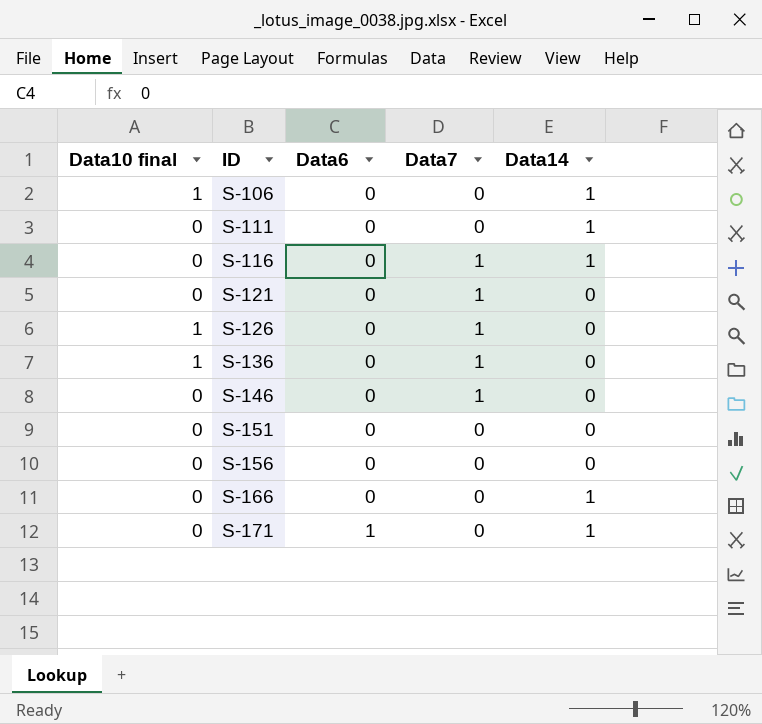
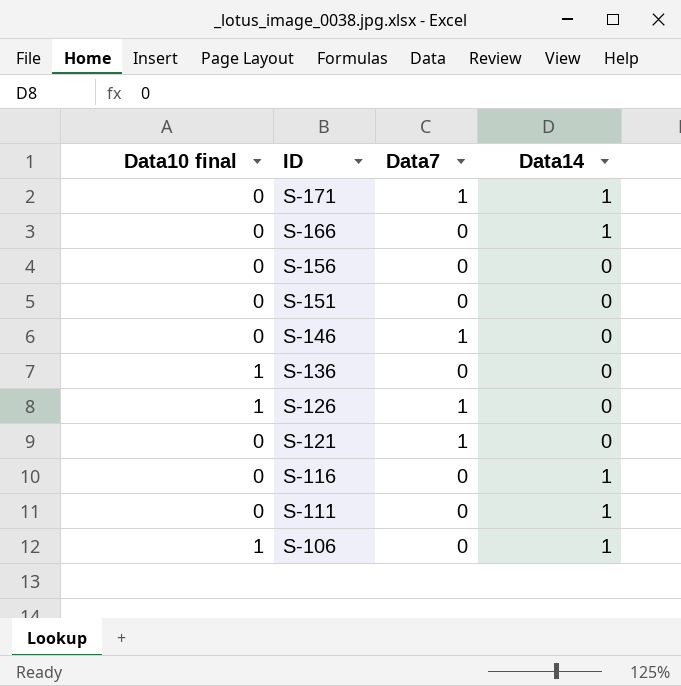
row order: ID ascending -> ID descending
column Data6 | position: 3 -> none
S-171 | Data7: 0 -> 1
S-136 | Data7: 1 -> 0
S-116 | Data7: 1 -> 0

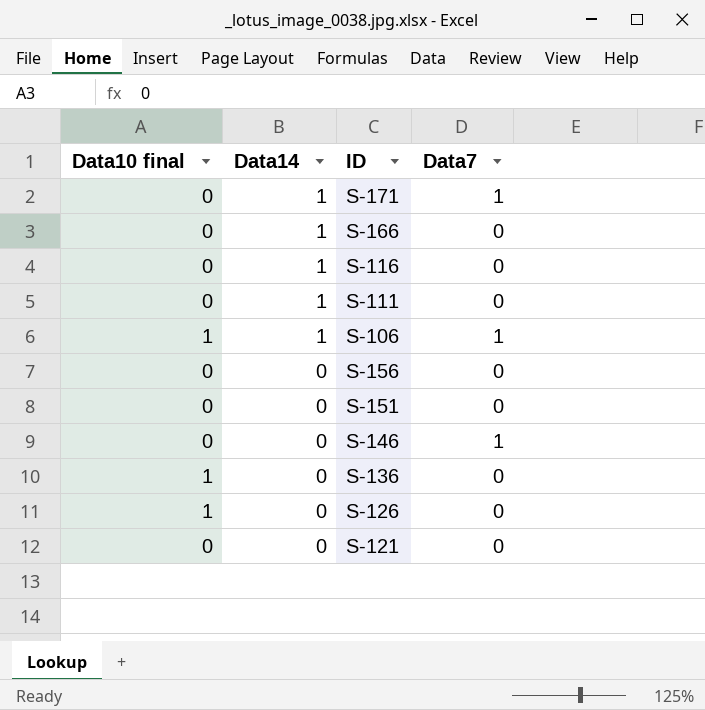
row order: ID descending -> Data14 descending
column Data14 | position: 4 -> 2
S-106 | Data7: 0 -> 1
S-126 | Data7: 1 -> 0
S-121 | Data7: 1 -> 0

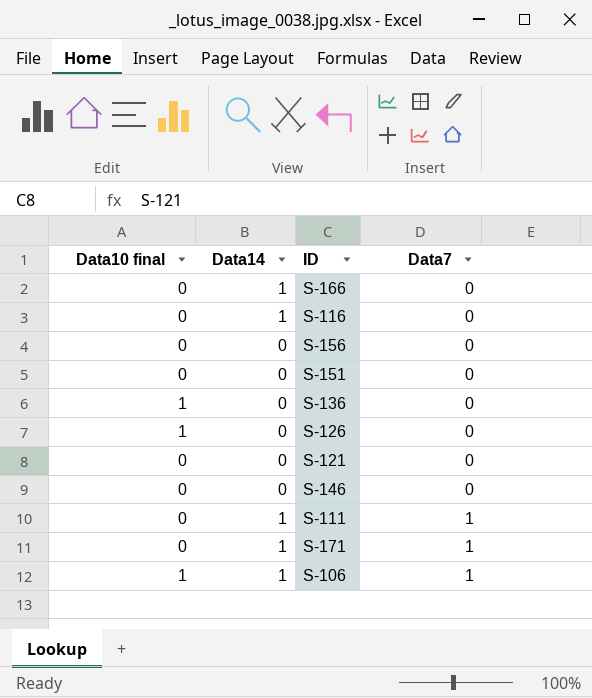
row order: Data14 descending -> Data7 ascending
S-146 | Data7: 1 -> 0
S-111 | Data7: 0 -> 1

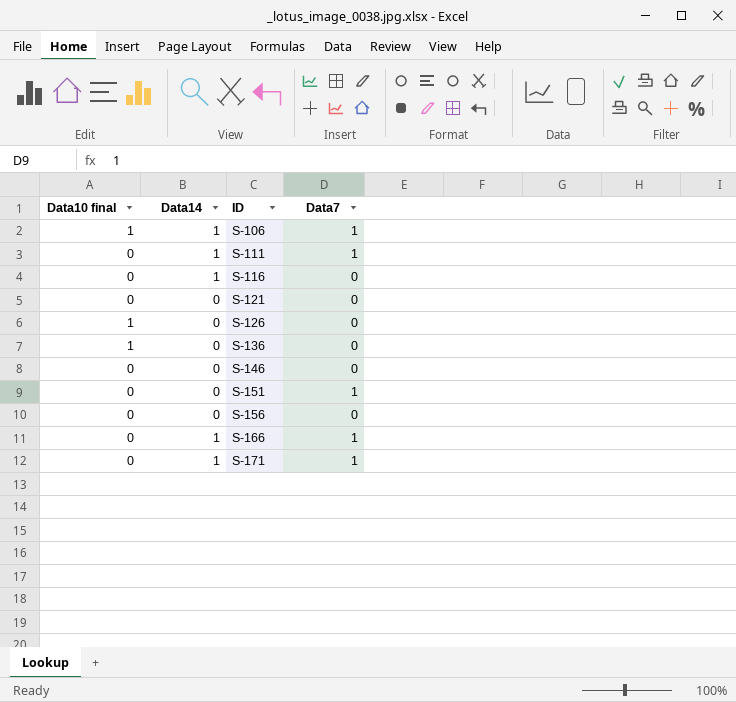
row order: Data7 ascending -> ID ascending
S-151 | Data7: 0 -> 1
S-166 | Data7: 0 -> 1

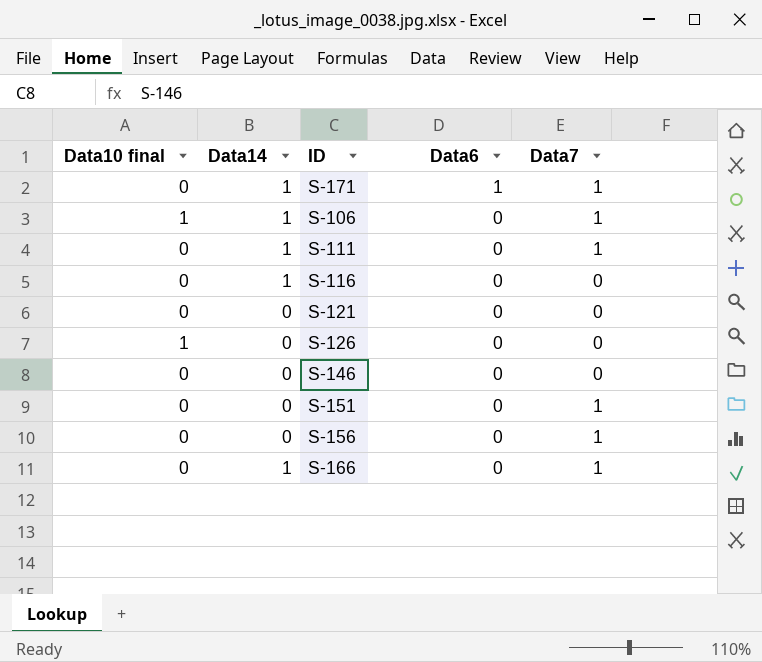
row order: ID ascending -> Data6 descending
column Data6 | position: none -> 4
row S-136: 1 | 0 | 0 -> none
S-156 | Data7: 0 -> 1

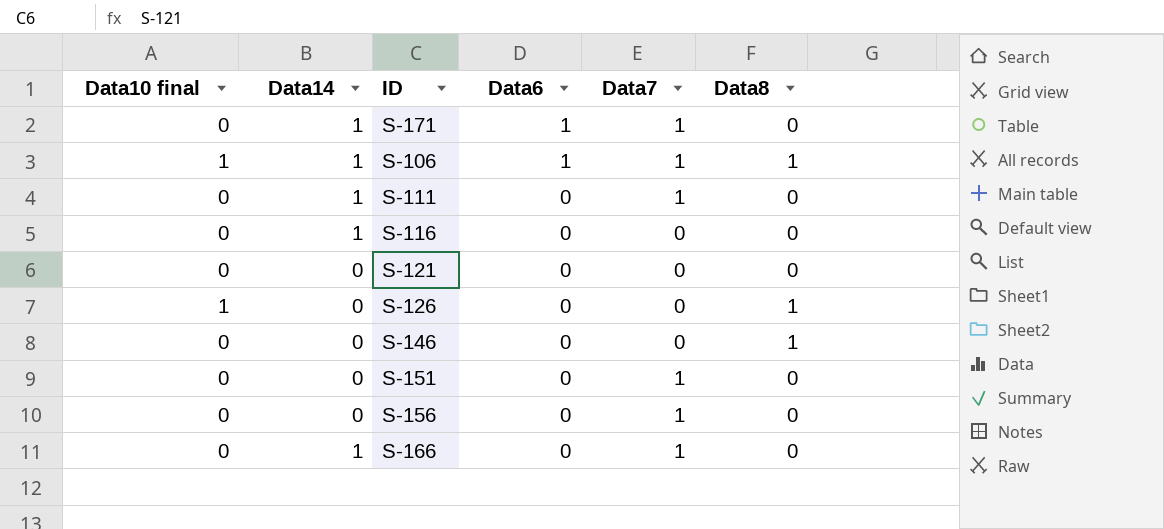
column Data8 | position: none -> 6
S-106 | Data6: 0 -> 1

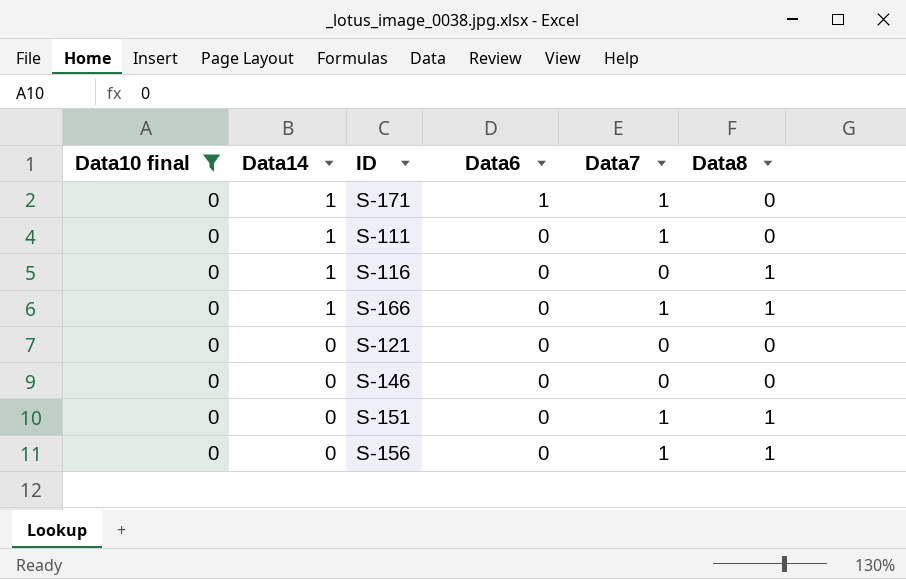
filter: none -> Data10 final = 0
row order: Data6 descending -> Data14 descending
S-116 | Data8: 0 -> 1
S-166 | Data8: 0 -> 1
S-146 | Data8: 1 -> 0
S-151 | Data8: 0 -> 1
S-156 | Data8: 0 -> 1

